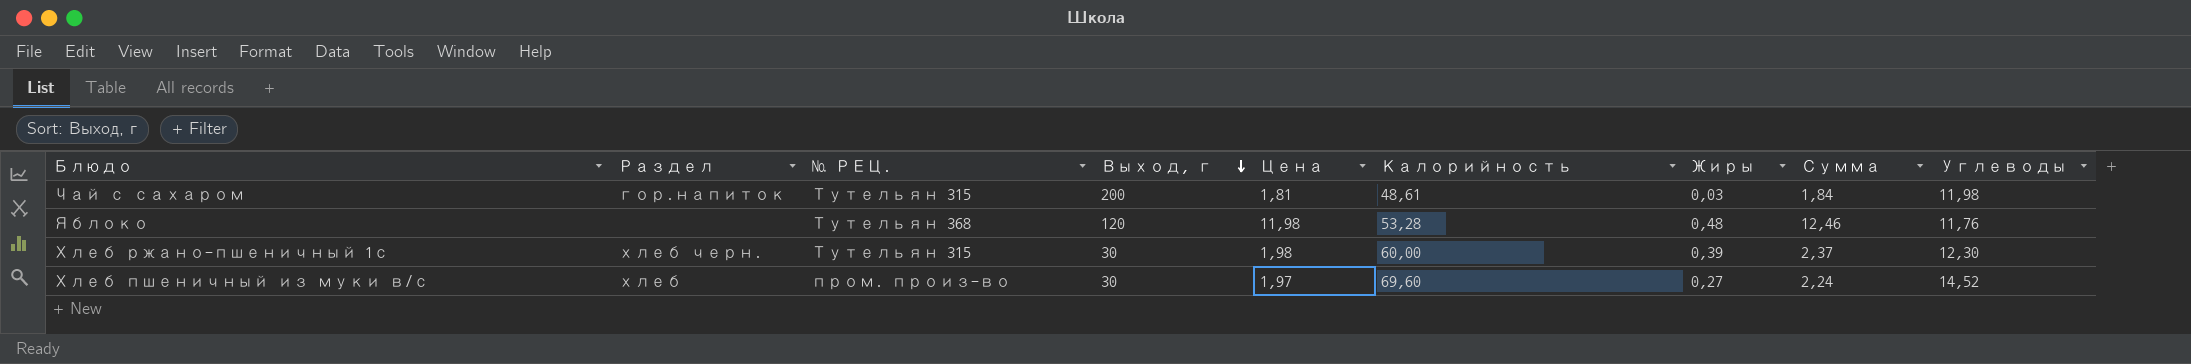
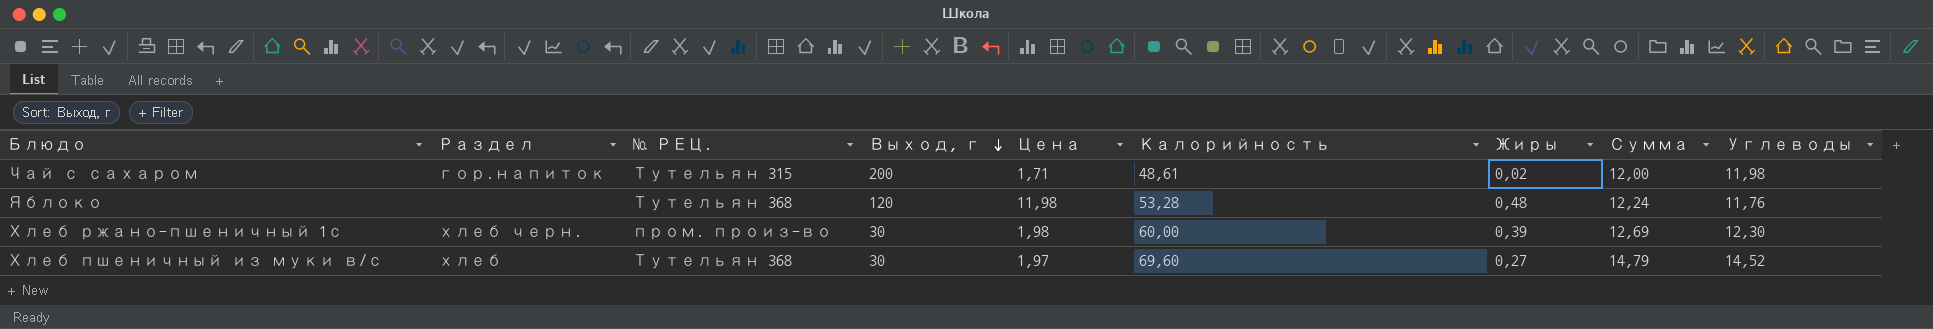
column Сумма | formula: [Цена] + [Жиры] -> [Жиры] + [Углеводы]
Чай с сахаром | Цена: 1,81 -> 1,71
Чай с сахаром | Жиры: 0,03 -> 0,02
Хлеб ржано-пшеничный 1с | № РЕЦ.: Тутельян 315 -> пром. произ-во
Хлеб пшеничный из муки в/с | № РЕЦ.: пром. произ-во -> Тутельян 368

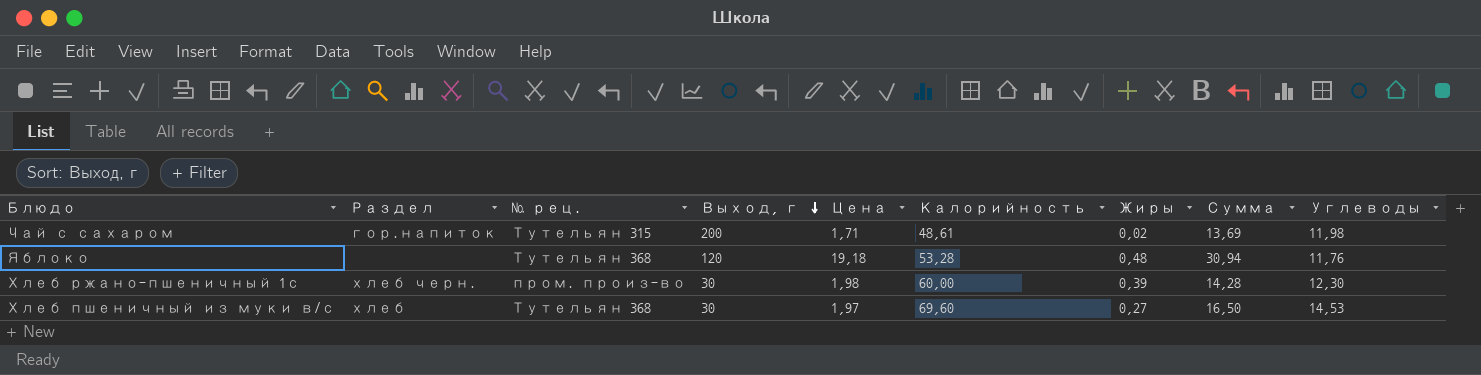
column name: № РЕЦ. -> № рец.
column Сумма | formula: [Жиры] + [Углеводы] -> [Цена] + [Углеводы]
Яблоко | Цена: 11,98 -> 19,18
Хлеб пшеничный из муки в/с | Углеводы: 14,52 -> 14,53

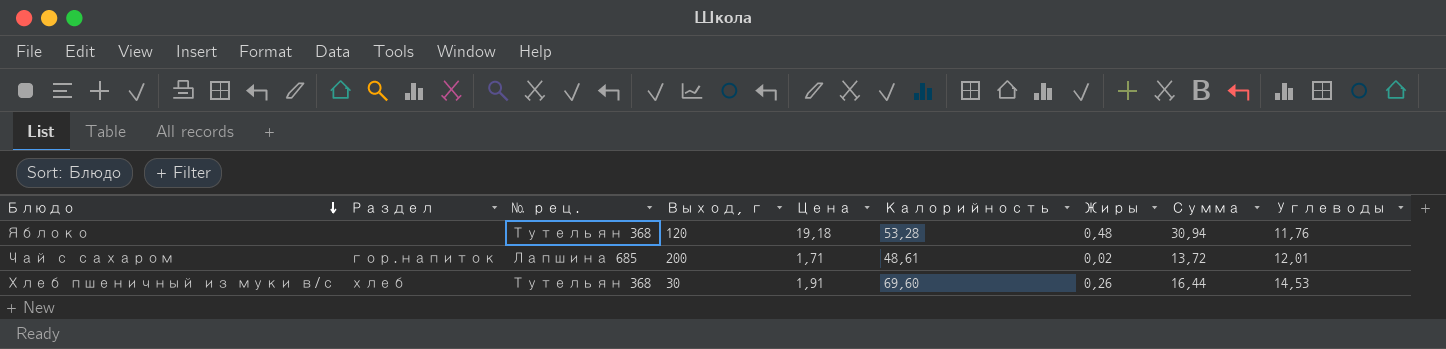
row order: Выход, г descending -> Блюдо descending
row Хлеб ржано-пшеничный 1с: хлеб черн. | пром. произ-во | 30 | 1,98 | 60,00 | 0,39 | 14,28 | 12,30 -> none
Чай с сахаром | № рец.: Тутельян 315 -> Лапшина 685
Чай с сахаром | Сумма: 13,69 -> 13,72
Чай с сахаром | Углеводы: 11,98 -> 12,01
Хлеб пшеничный из муки в/с | Цена: 1,97 -> 1,91
Хлеб пшеничный из муки в/с | Жиры: 0,27 -> 0,26
Хлеб пшеничный из муки в/с | Сумма: 16,50 -> 16,44

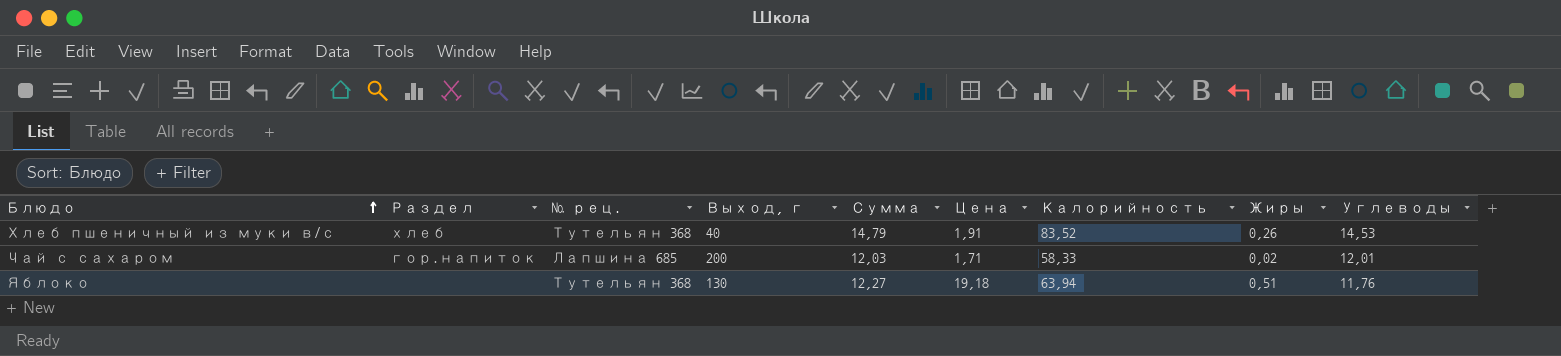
row order: Блюдо descending -> Блюдо ascending
column Сумма | formula: [Цена] + [Углеводы] -> [Жиры] + [Углеводы]
column Сумма | position: 8 -> 5
Хлеб пшеничный из муки в/с | Выход, г: 30 -> 40
Хлеб пшеничный из муки в/с | Калорийность: 69,60 -> 83,52
Чай с сахаром | Калорийность: 48,61 -> 58,33
Яблоко | Выход, г: 120 -> 130
Яблоко | Калорийность: 53,28 -> 63,94
Яблоко | Жиры: 0,48 -> 0,51

